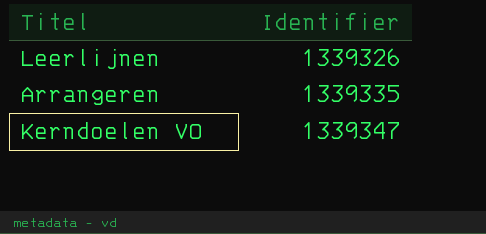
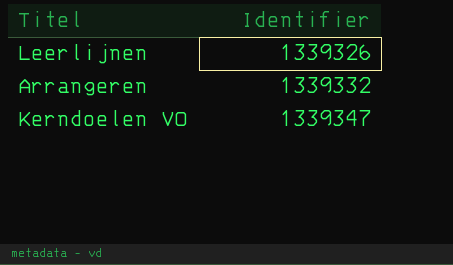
Arrangeren | Identifier: 1339335 -> 1339332

